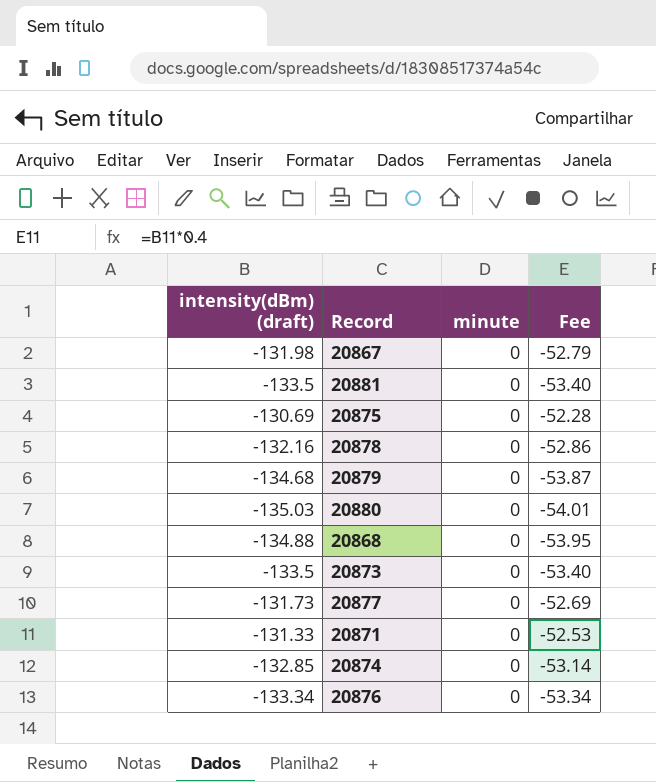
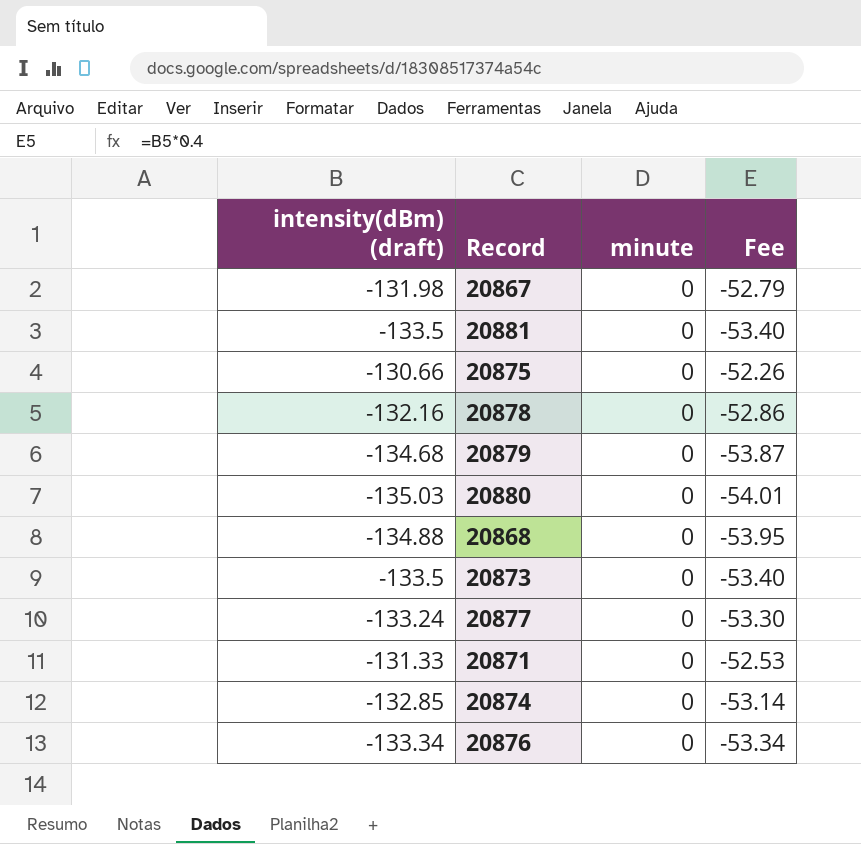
20875 | intensity(dBm) (draft): -130.69 -> -130.66
20875 | Fee: -52.28 -> -52.26
20877 | intensity(dBm) (draft): -131.73 -> -133.24
20877 | Fee: -52.69 -> -53.30

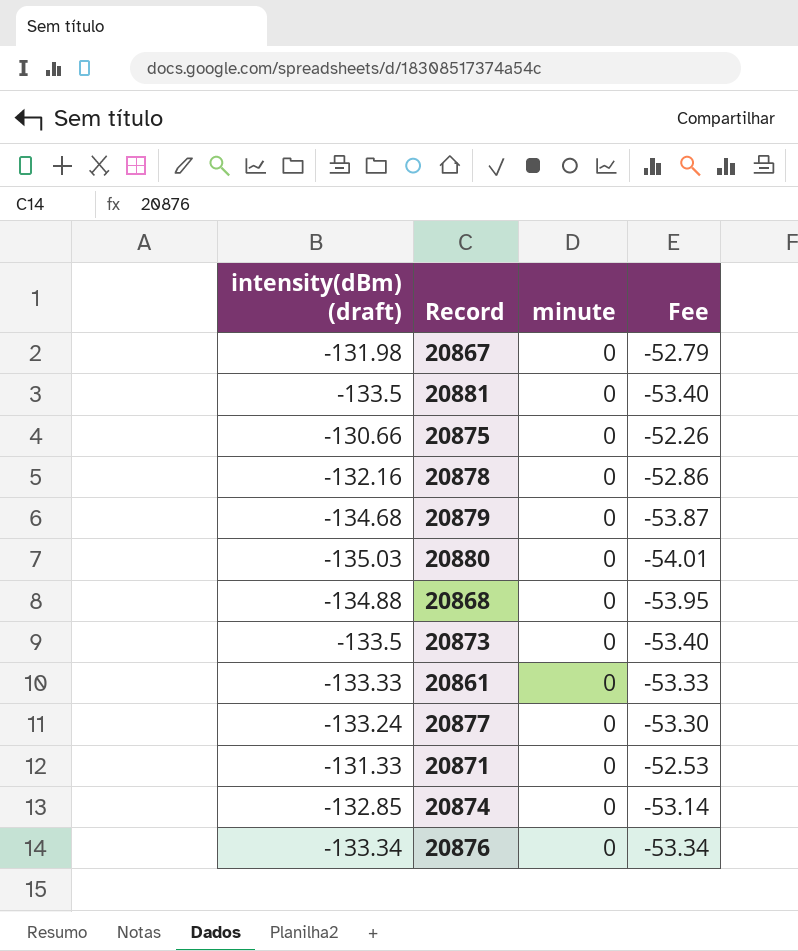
row 20861: none -> -133.33 | 0 | -53.33

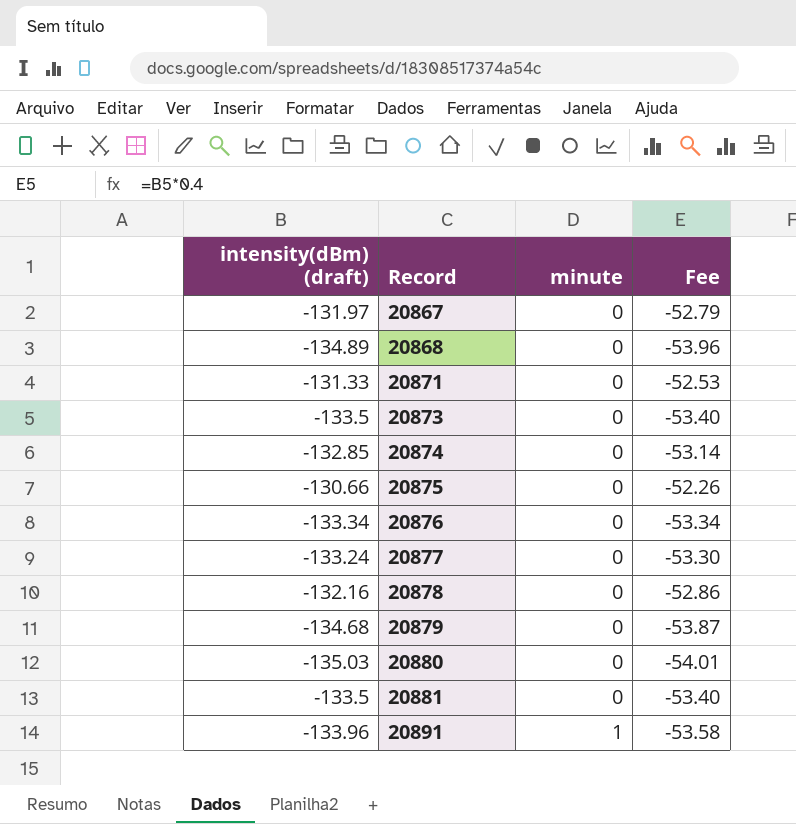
row order: none -> Record ascending
row 20861: -133.33 | 0 | -53.33 -> none
20867 | intensity(dBm) (draft): -131.98 -> -131.97
20868 | intensity(dBm) (draft): -134.88 -> -134.89
20868 | Fee: -53.95 -> -53.96
row 20891: none -> -133.96 | 1 | -53.58

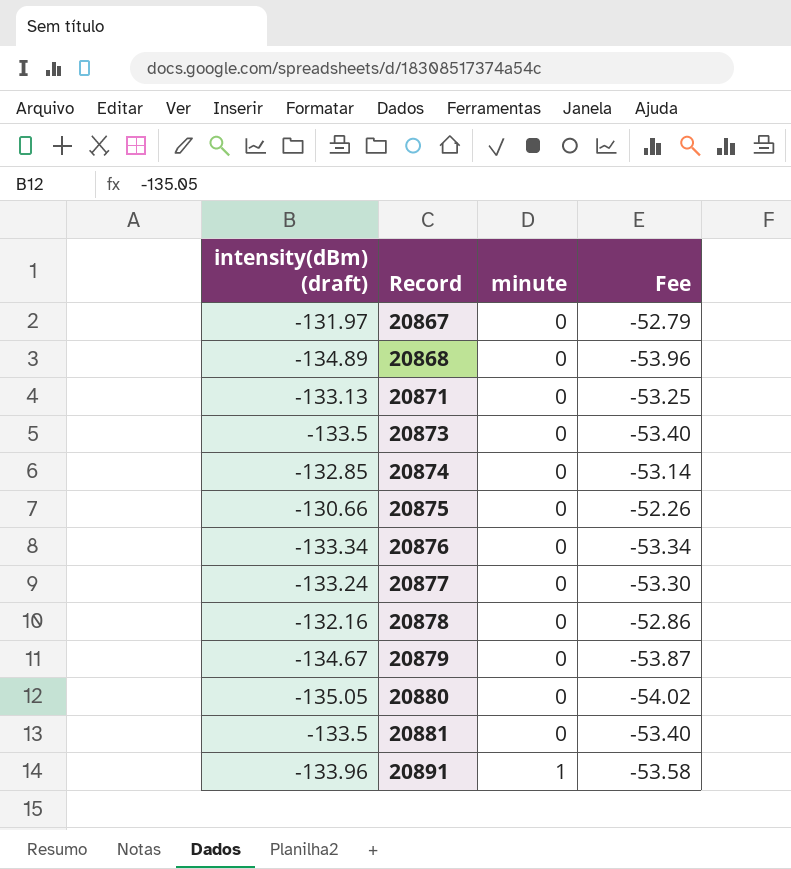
20871 | intensity(dBm) (draft): -131.33 -> -133.13
20871 | Fee: -52.53 -> -53.25
20879 | intensity(dBm) (draft): -134.68 -> -134.67
20880 | intensity(dBm) (draft): -135.03 -> -135.05
20880 | Fee: -54.01 -> -54.02

